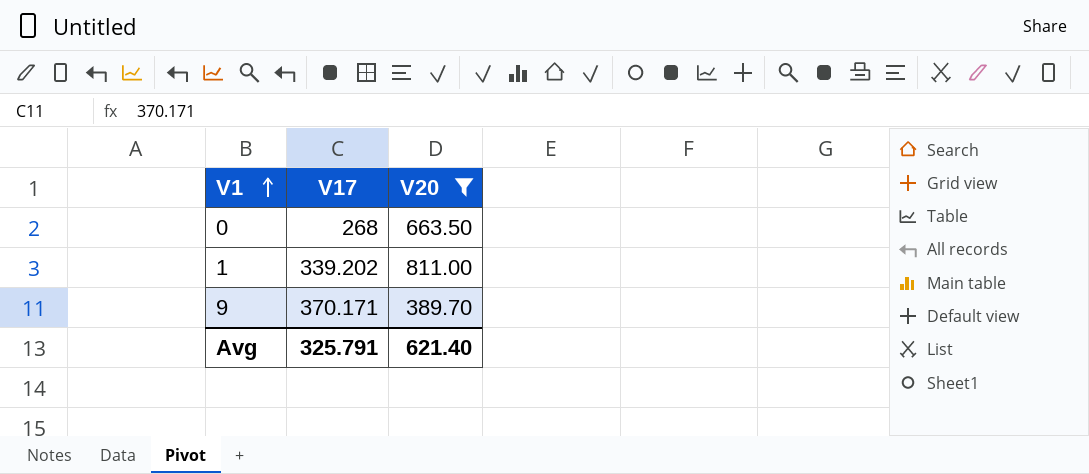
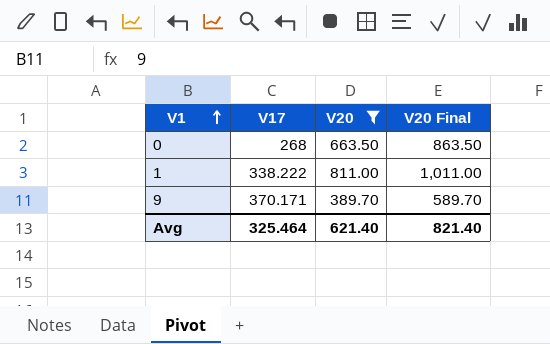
column V20 Final | formula: none -> [V20] + 200
1 | V17: 339.202 -> 338.222
Avg | V17: 325.791 -> 325.464

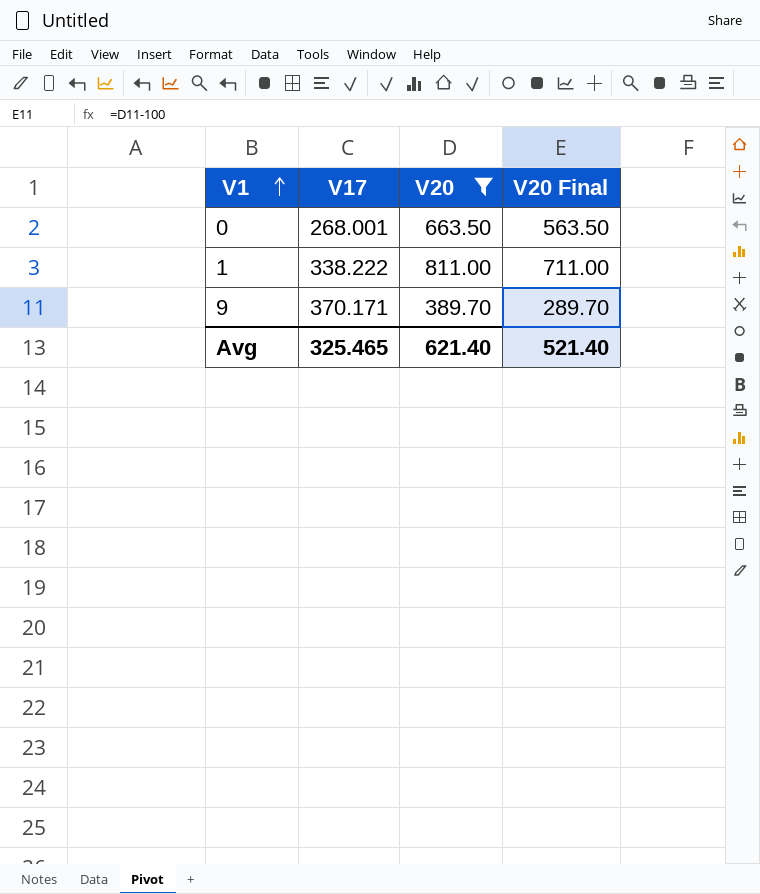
column V20 Final | formula: [V20] + 200 -> [V20] - 100
0 | V17: 268 -> 268.001
Avg | V17: 325.464 -> 325.465
Avg | V20 Final: 821.40 -> 521.40

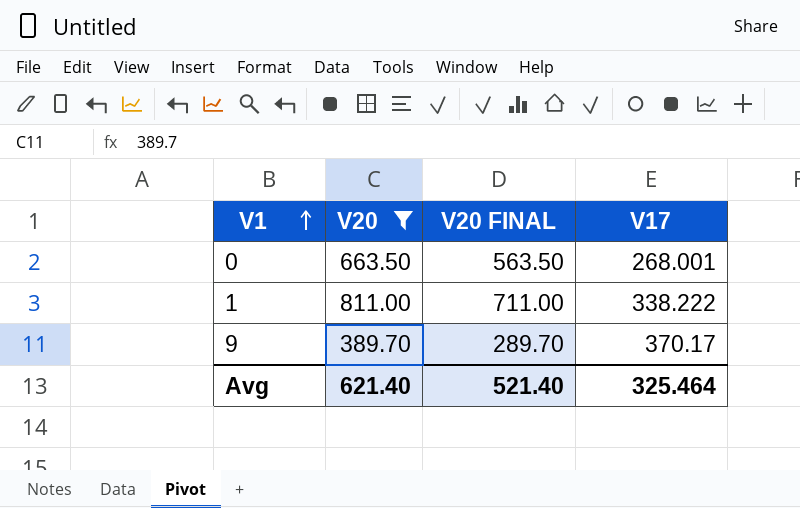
column name: V20 Final -> V20 FINAL
column V17 | position: 2 -> 4
9 | V17: 370.171 -> 370.17
Avg | V17: 325.465 -> 325.464

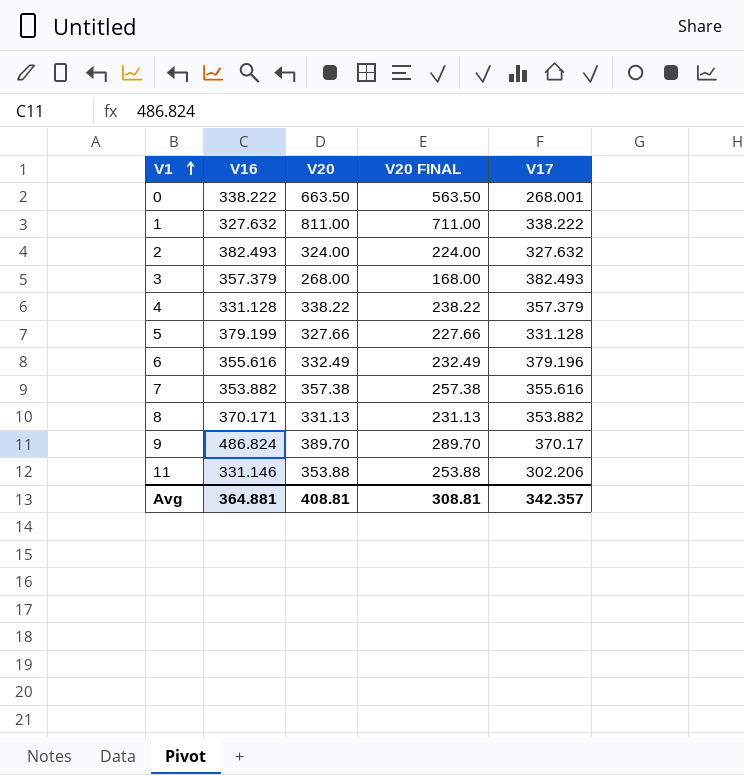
filter: V20 >= 389.70 -> none
column V16 | position: none -> 2
Avg | V20: 621.40 -> 408.81
Avg | V20 FINAL: 521.40 -> 308.81
Avg | V17: 325.464 -> 342.357

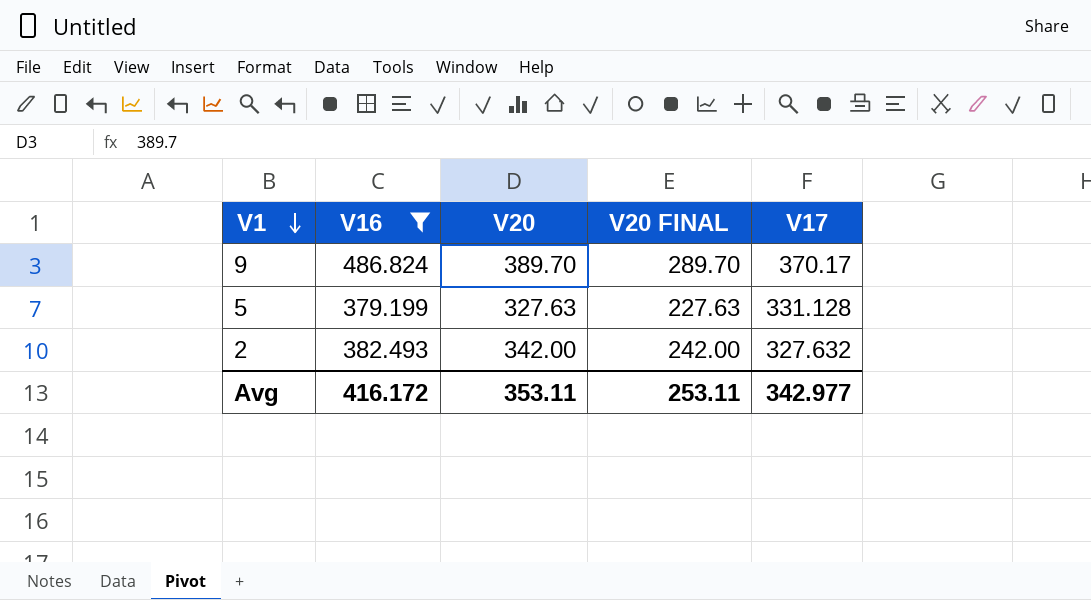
filter: none -> V16 >= 379.199
row order: V1 ascending -> V1 descending
5 | V20: 327.66 -> 327.63
5 | V20 FINAL: 227.66 -> 227.63
2 | V20: 324.00 -> 342.00
2 | V20 FINAL: 224.00 -> 242.00
Avg | V16: 364.881 -> 416.172
Avg | V20: 408.81 -> 353.11
Avg | V20 FINAL: 308.81 -> 253.11
Avg | V17: 342.357 -> 342.977

